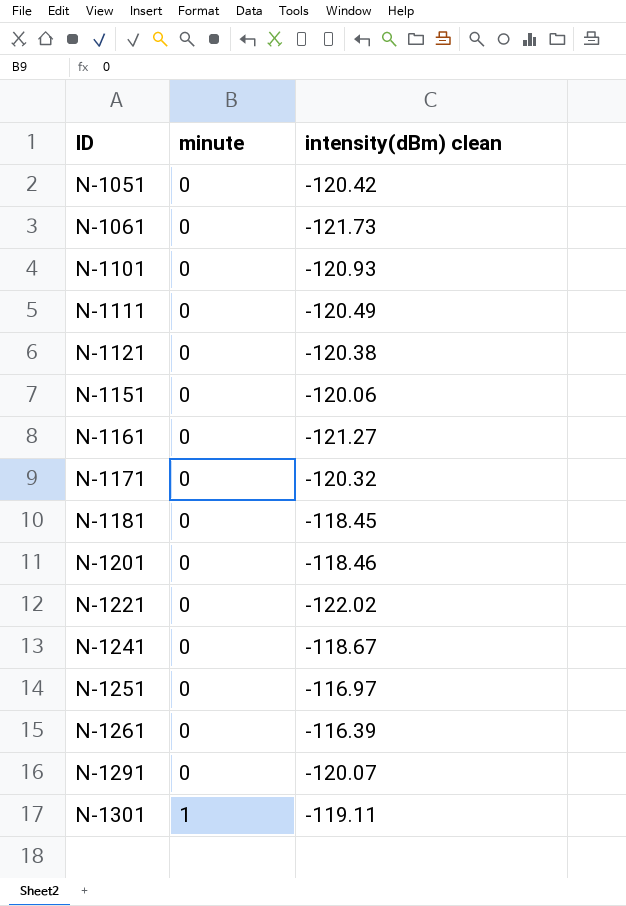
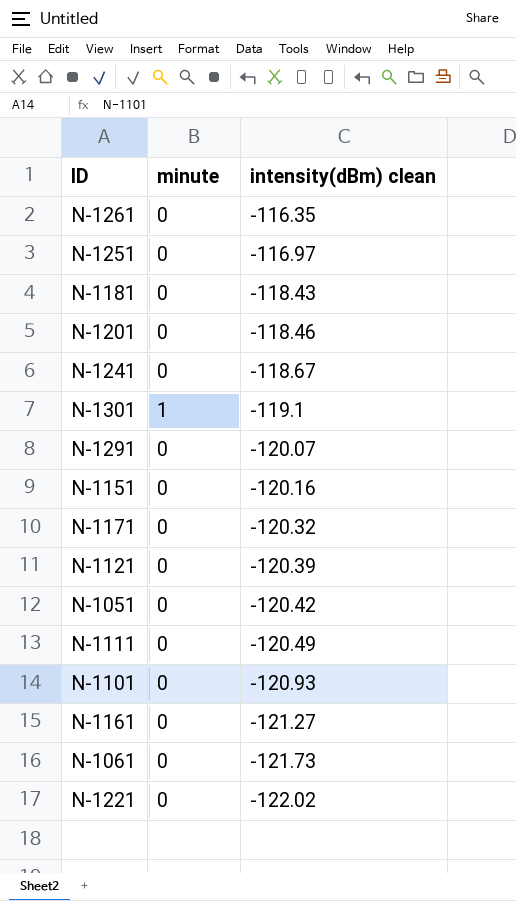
row order: ID ascending -> intensity(dBm) clean descending
N-1261 | intensity(dBm) clean: -116.39 -> -116.35
N-1181 | intensity(dBm) clean: -118.45 -> -118.43
N-1301 | intensity(dBm) clean: -119.11 -> -119.1
N-1151 | intensity(dBm) clean: -120.06 -> -120.16
N-1121 | intensity(dBm) clean: -120.38 -> -120.39

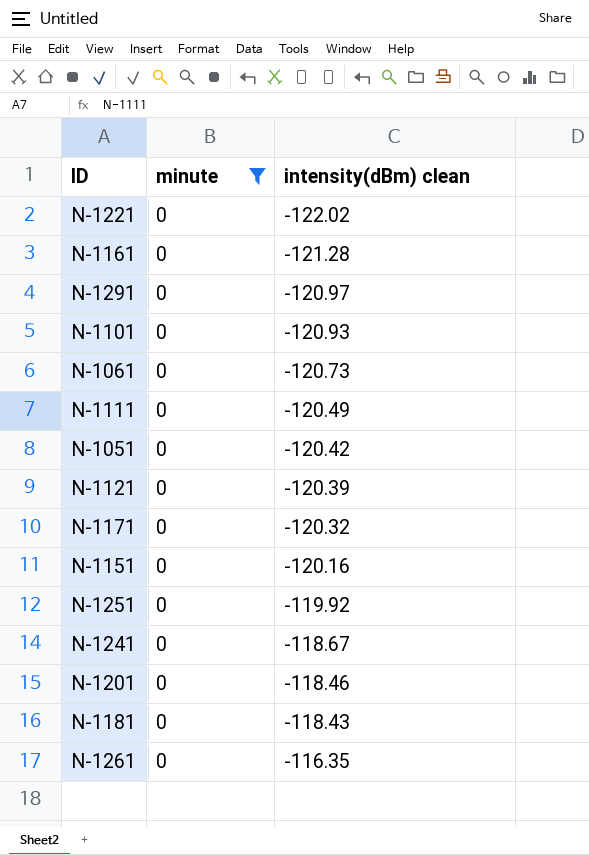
filter: none -> minute = 0
row order: intensity(dBm) clean descending -> intensity(dBm) clean ascending
N-1161 | intensity(dBm) clean: -121.27 -> -121.28
N-1291 | intensity(dBm) clean: -120.07 -> -120.97
N-1061 | intensity(dBm) clean: -121.73 -> -120.73
N-1251 | intensity(dBm) clean: -116.97 -> -119.92

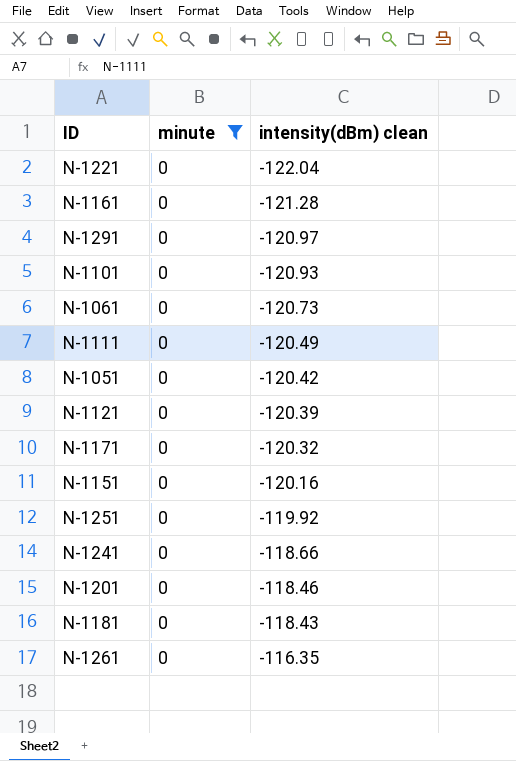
N-1221 | intensity(dBm) clean: -122.02 -> -122.04
N-1241 | intensity(dBm) clean: -118.67 -> -118.66

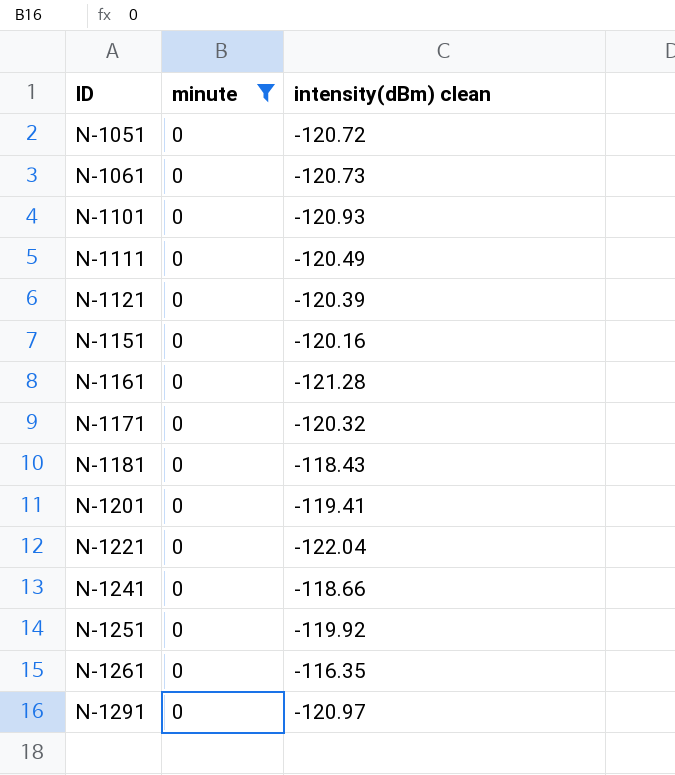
row order: intensity(dBm) clean ascending -> ID ascending
N-1051 | intensity(dBm) clean: -120.42 -> -120.72
N-1201 | intensity(dBm) clean: -118.46 -> -119.41

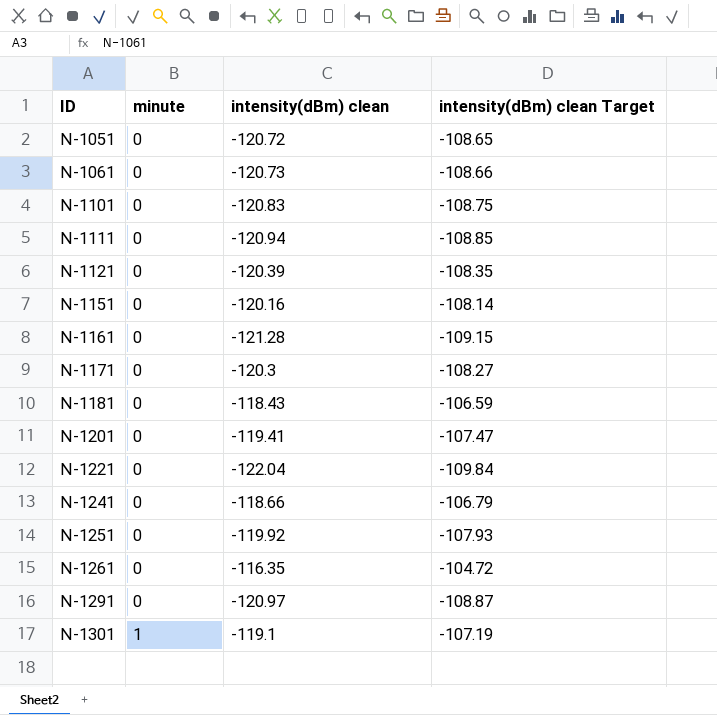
filter: minute = 0 -> none
column intensity(dBm) clean Target | formula: none -> [intensity(dBm) clean] * 0.9
N-1101 | intensity(dBm) clean: -120.93 -> -120.83
N-1111 | intensity(dBm) clean: -120.49 -> -120.94
N-1171 | intensity(dBm) clean: -120.32 -> -120.3

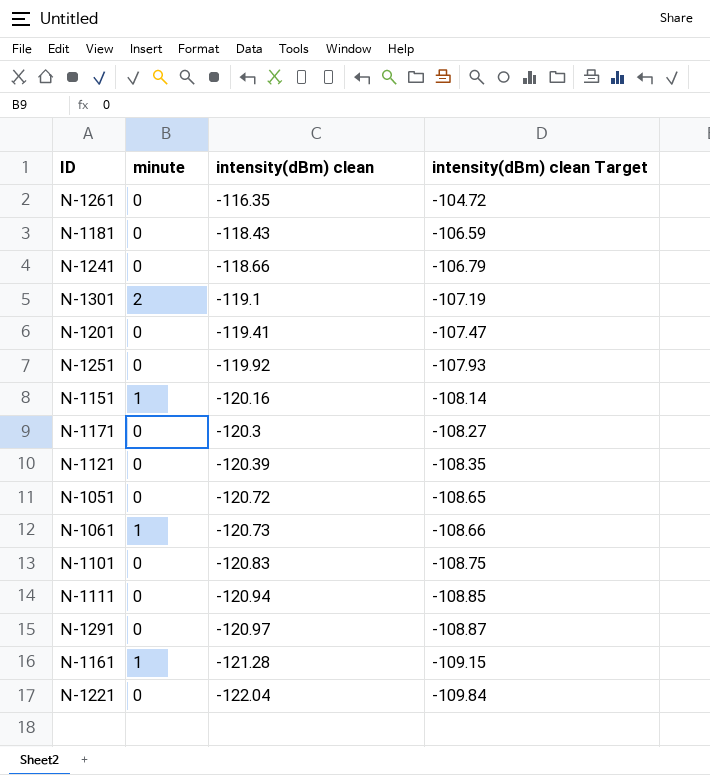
row order: ID ascending -> intensity(dBm) clean descending
N-1301 | minute: 1 -> 2
N-1151 | minute: 0 -> 1
N-1061 | minute: 0 -> 1
N-1161 | minute: 0 -> 1

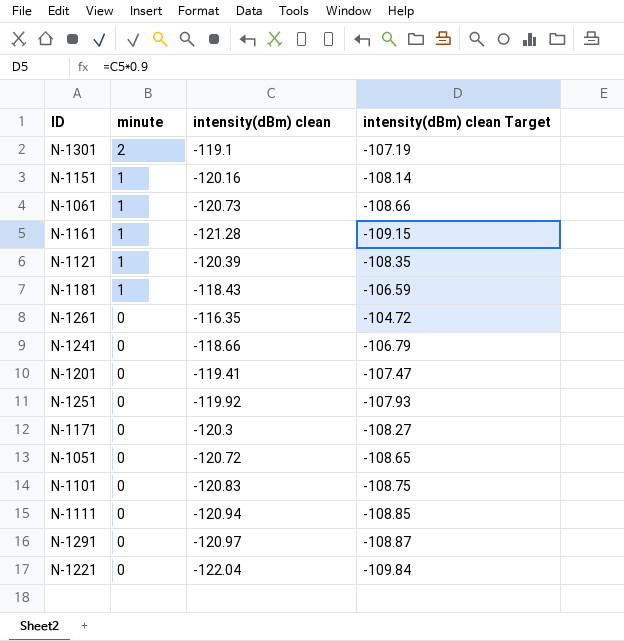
row order: intensity(dBm) clean descending -> minute descending
N-1121 | minute: 0 -> 1
N-1181 | minute: 0 -> 1

